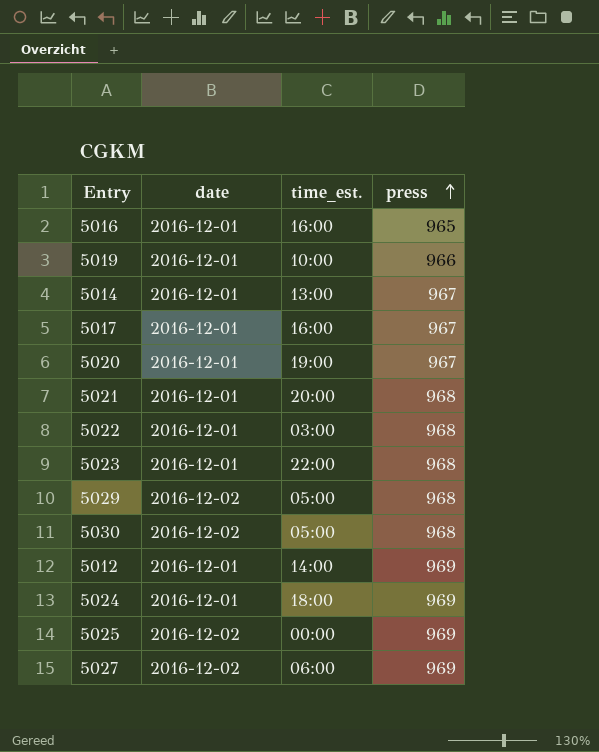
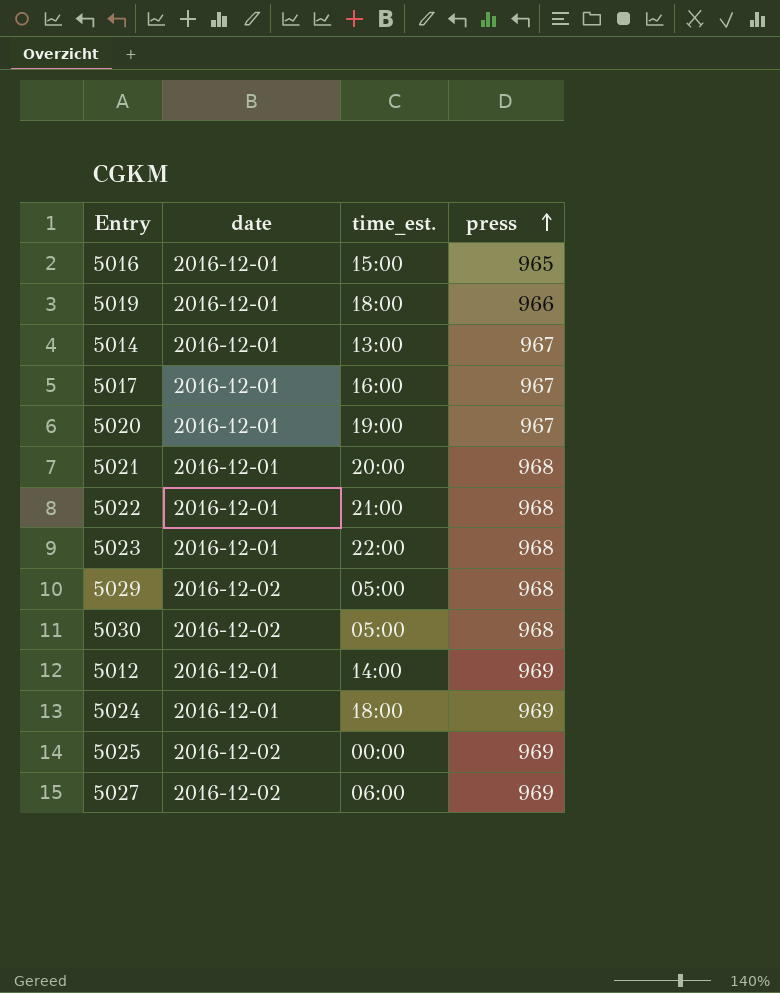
5016 | time_est.: 16:00 -> 15:00
5019 | time_est.: 10:00 -> 18:00
5022 | time_est.: 03:00 -> 21:00

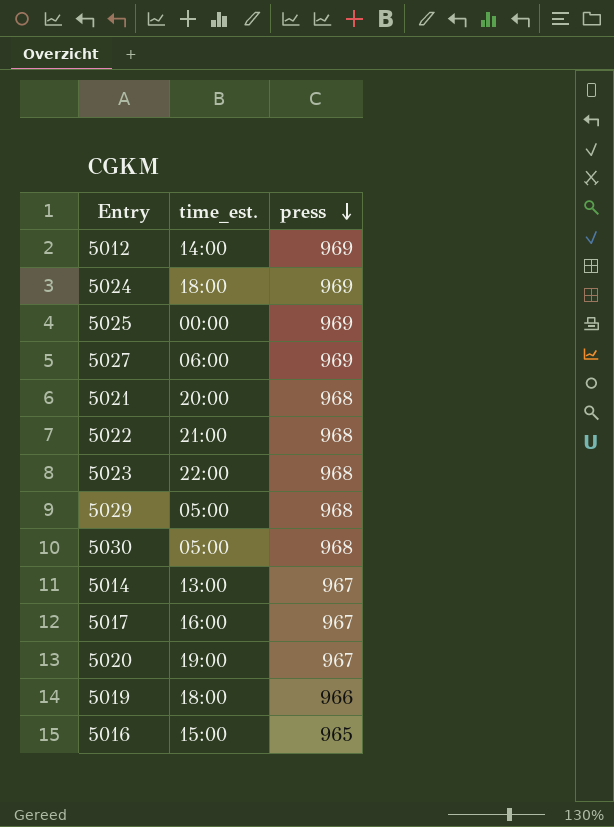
row order: press ascending -> press descending
column date | position: 2 -> none

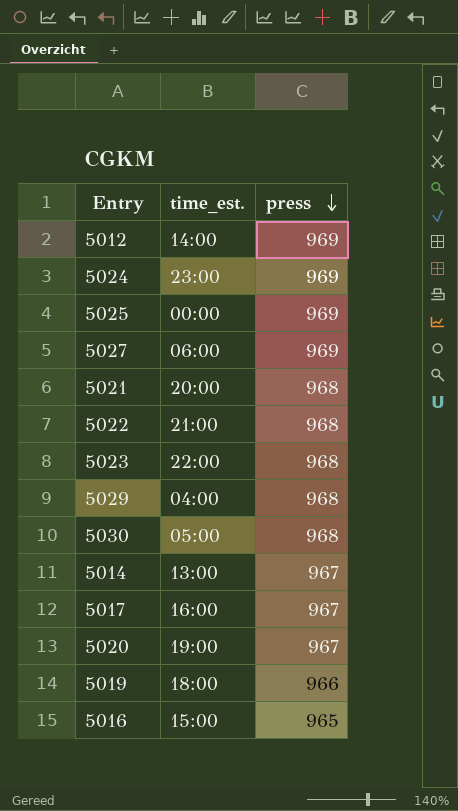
5024 | time_est.: 18:00 -> 23:00
5029 | time_est.: 05:00 -> 04:00

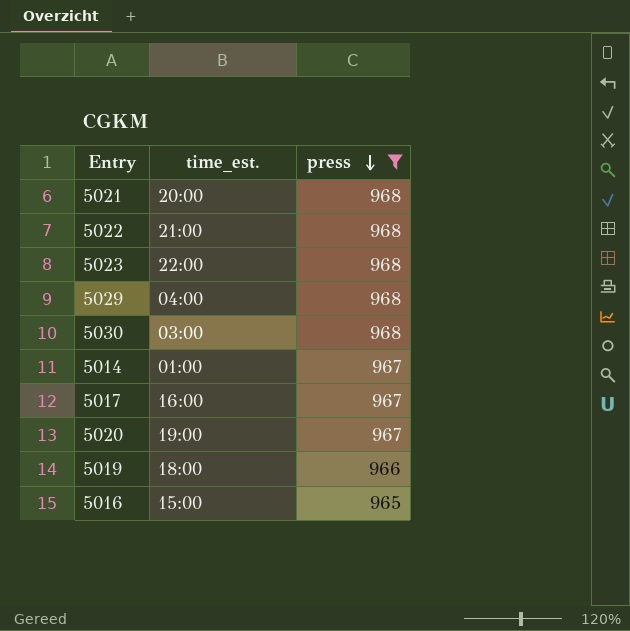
filter: none -> press != 969
5030 | time_est.: 05:00 -> 03:00
5014 | time_est.: 13:00 -> 01:00

